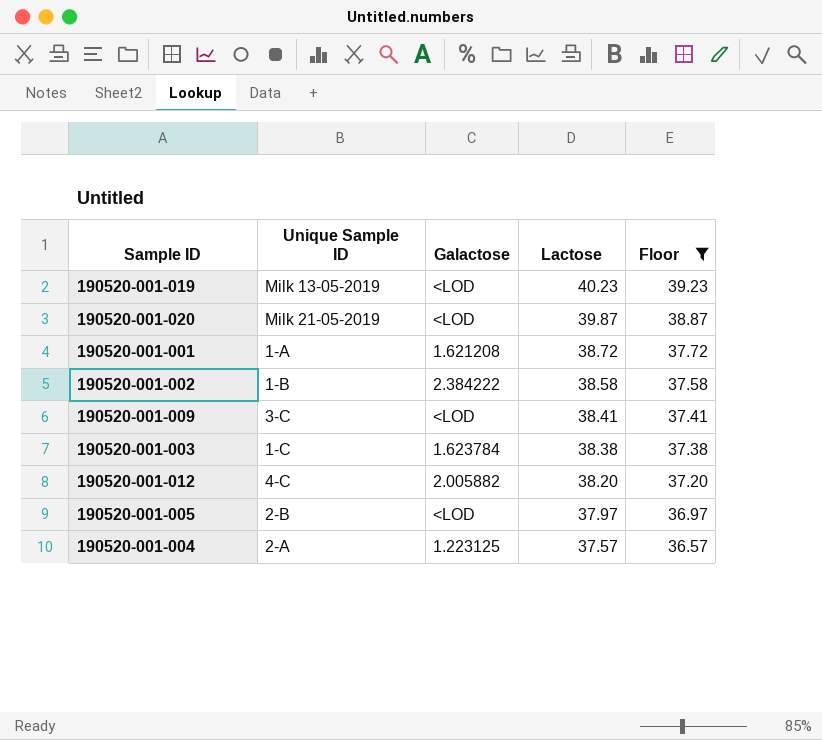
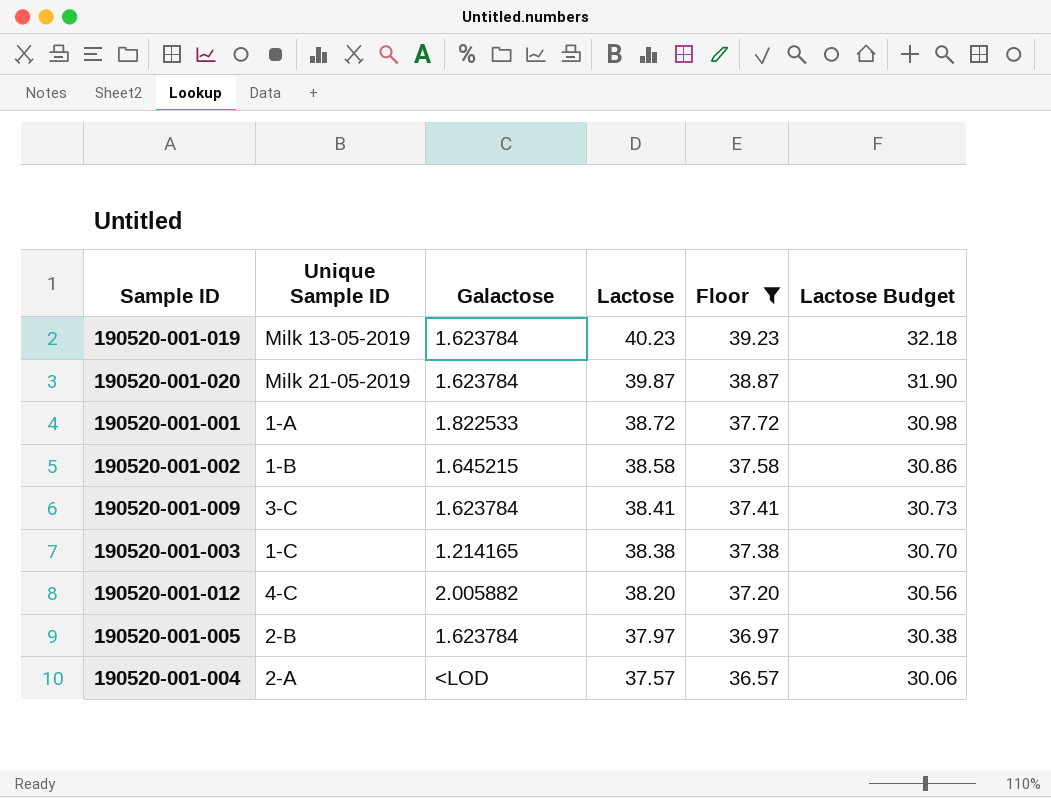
column Lactose Budget | formula: none -> [Lactose] * 0.8
190520-001-019 | Galactose: <LOD -> 1.623784
190520-001-020 | Galactose: <LOD -> 1.623784
190520-001-001 | Galactose: 1.621208 -> 1.822533
190520-001-002 | Galactose: 2.384222 -> 1.645215
190520-001-009 | Galactose: <LOD -> 1.623784
190520-001-003 | Galactose: 1.623784 -> 1.214165
190520-001-005 | Galactose: <LOD -> 1.623784
190520-001-004 | Galactose: 1.223125 -> <LOD

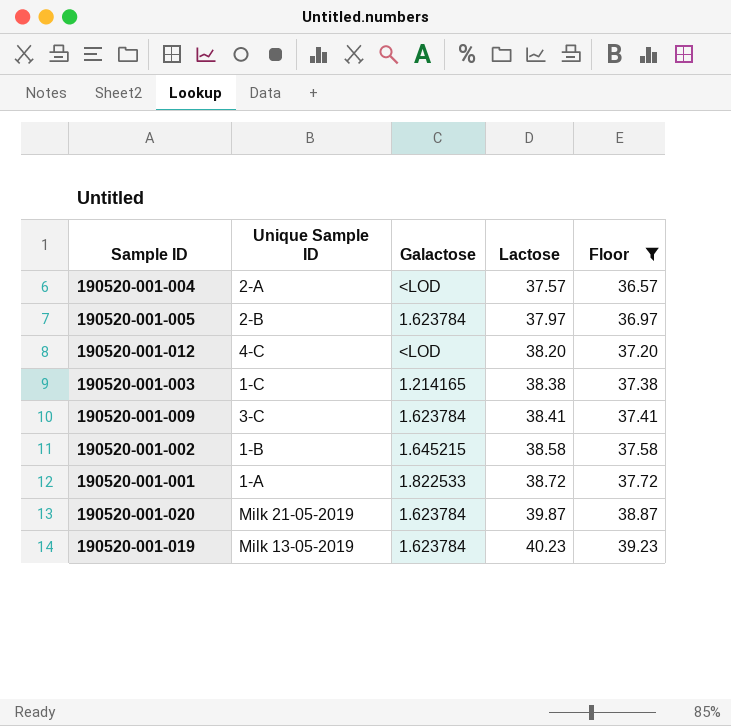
row order: Lactose descending -> Lactose ascending
column Lactose Budget | formula: [Lactose] * 0.8 -> none
190520-001-012 | Galactose: 2.005882 -> <LOD

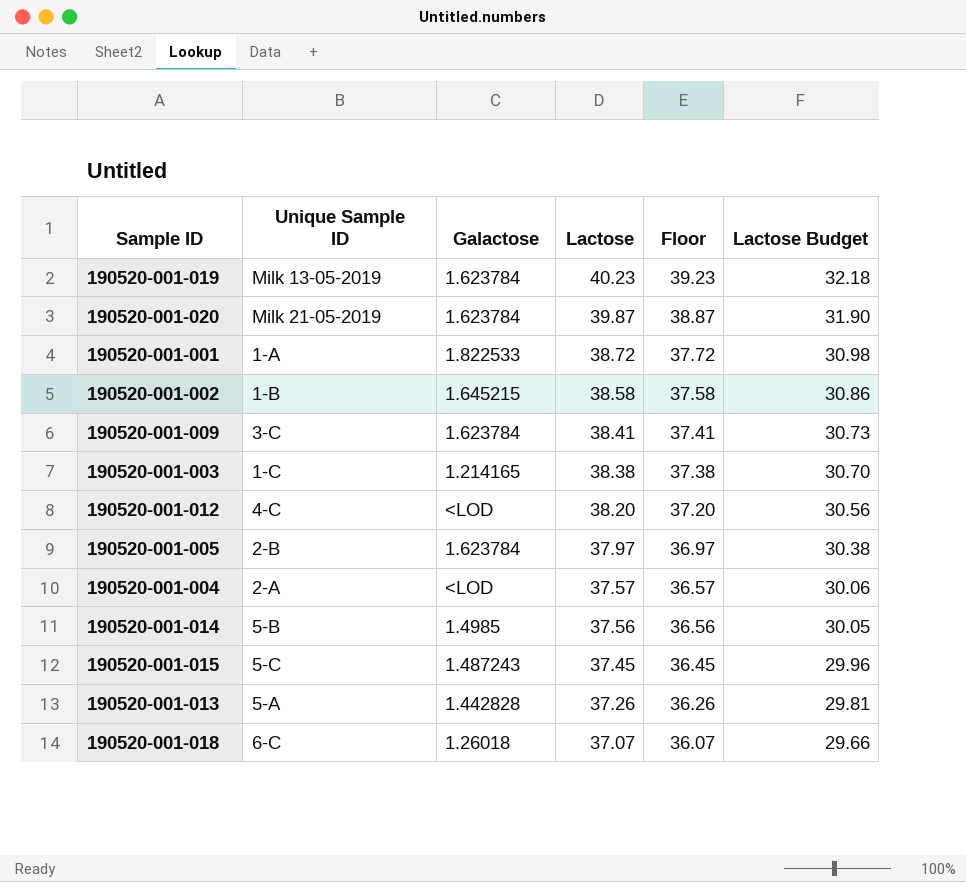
filter: Floor >= 36.57 -> none
row order: Lactose ascending -> Lactose descending
column Lactose Budget | formula: none -> [Lactose] * 0.8

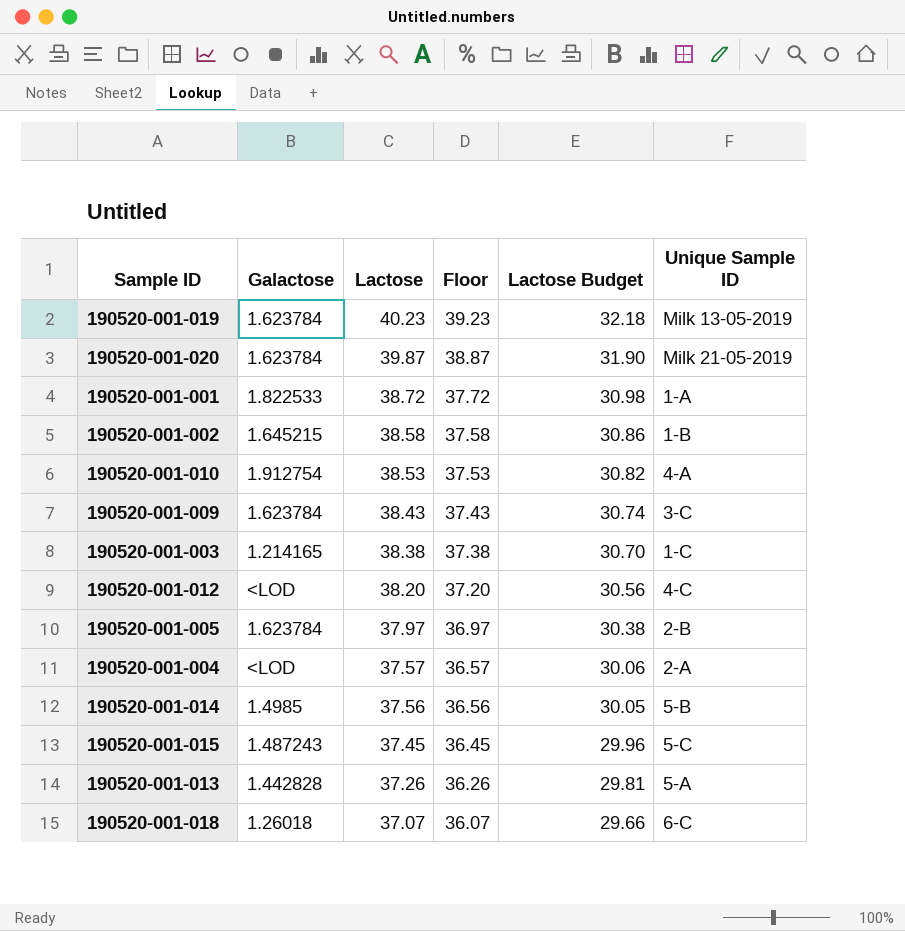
column Unique Sample ID | position: 2 -> 6
row 190520-001-010: none -> 1.912754 | 38.53 | 37.53 | 30.82 | 4-A
190520-001-009 | Lactose: 38.41 -> 38.43
190520-001-009 | Floor: 37.41 -> 37.43
190520-001-009 | Lactose Budget: 30.73 -> 30.74

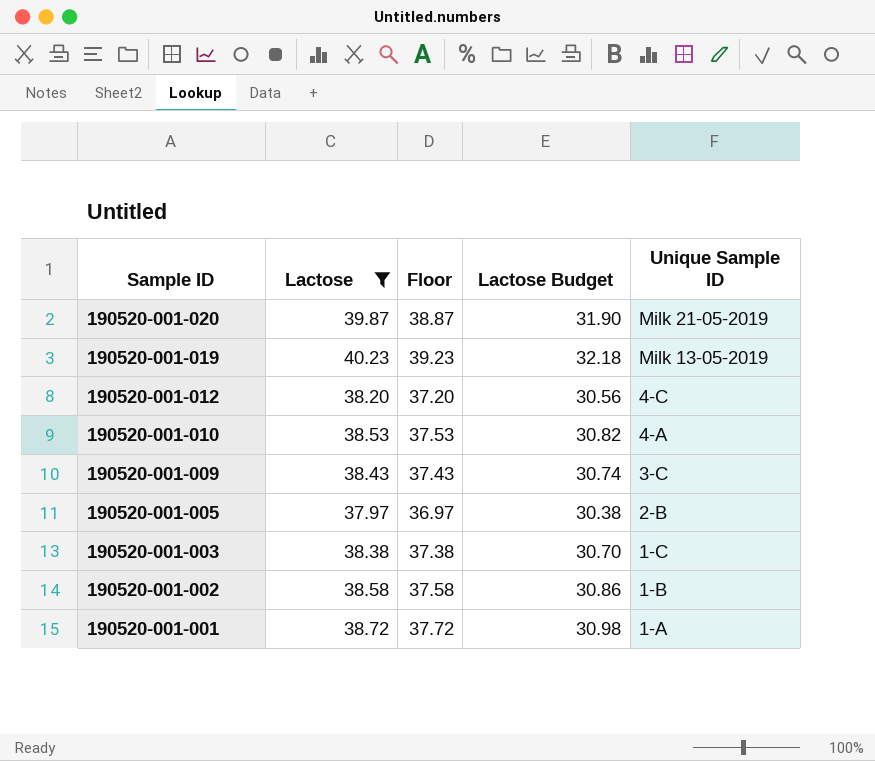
filter: none -> Lactose >= 37.97
row order: Lactose descending -> Sample ID descending
column Galactose | position: 2 -> none

